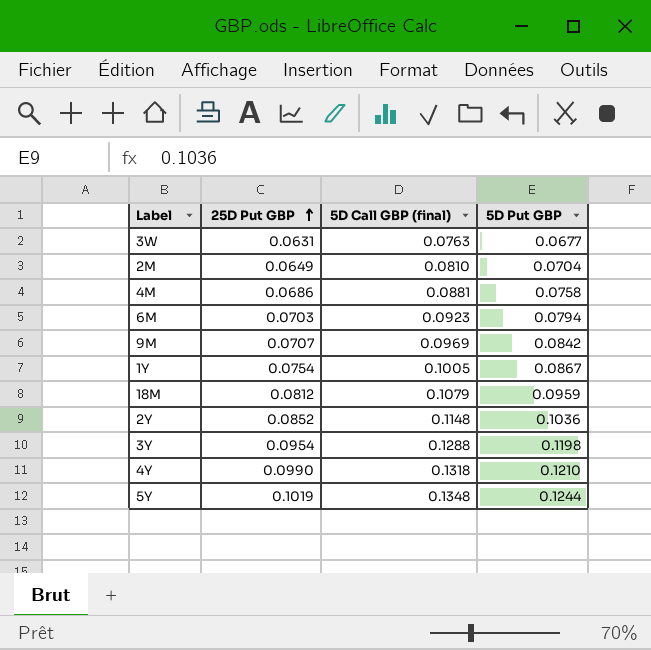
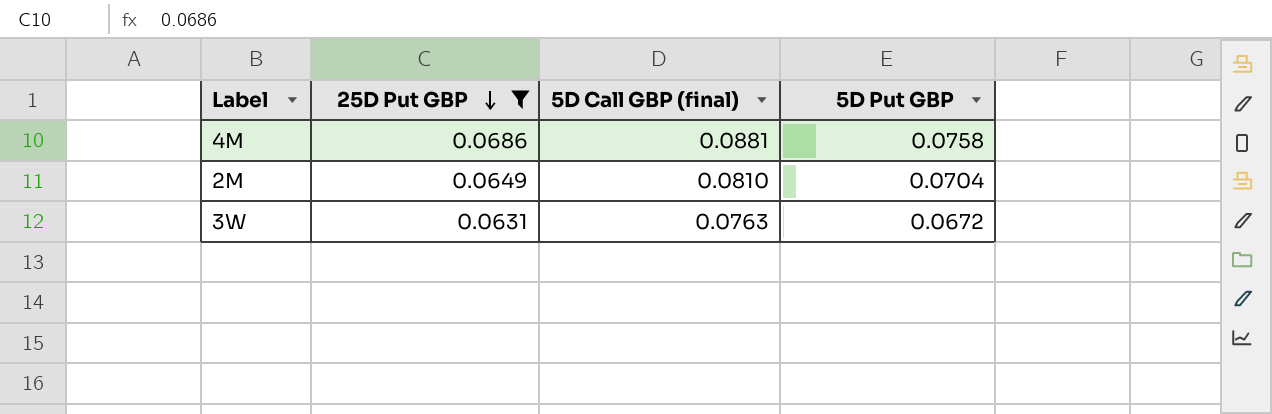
filter: none -> 25D Put GBP <= 0.0686
row order: 25D Put GBP ascending -> 25D Put GBP descending
3W | 5D Put GBP: 0.0677 -> 0.0672

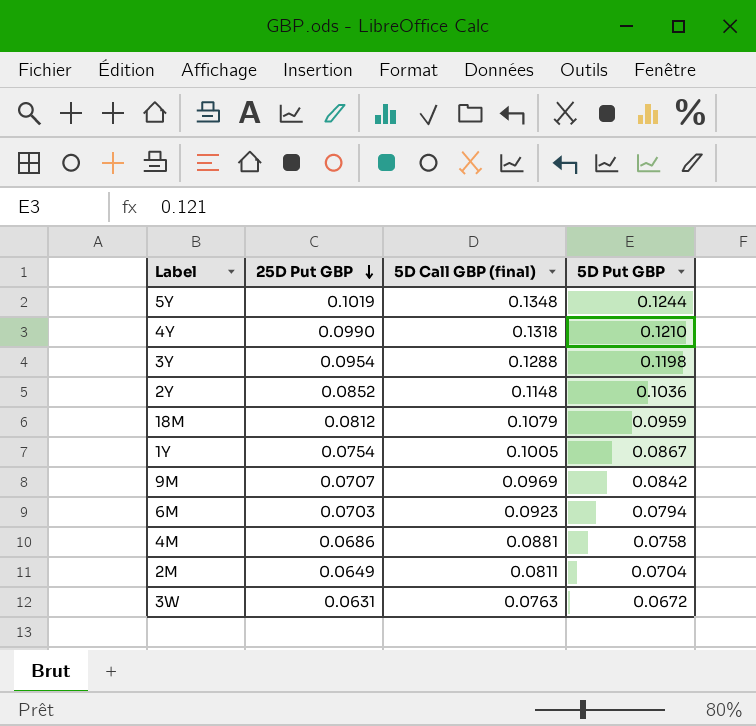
filter: 25D Put GBP <= 0.0686 -> none
2M | 5D Call GBP (final): 0.0810 -> 0.0811

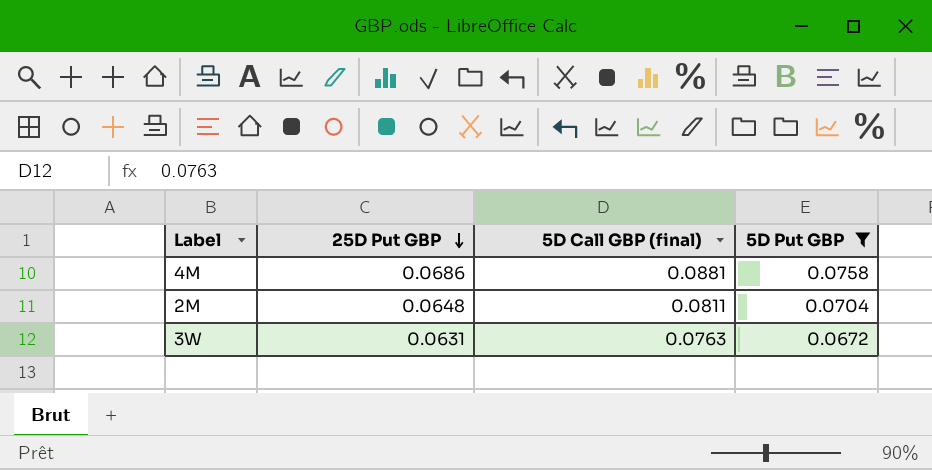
filter: none -> 5D Put GBP <= 0.0758
2M | 25D Put GBP: 0.0649 -> 0.0648

